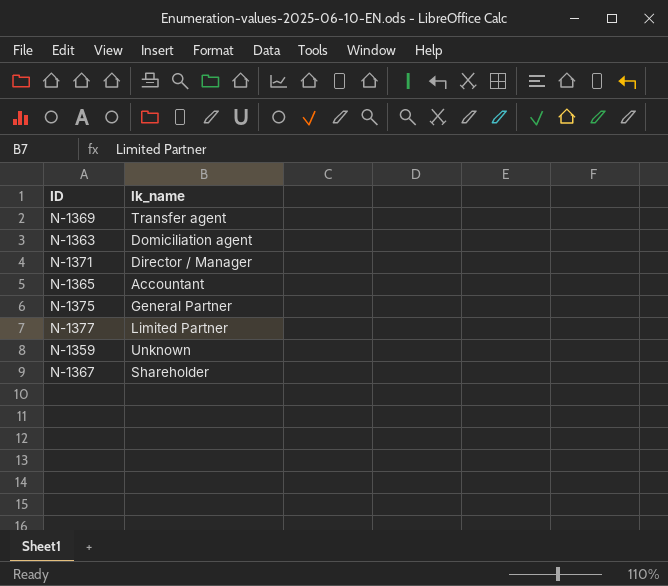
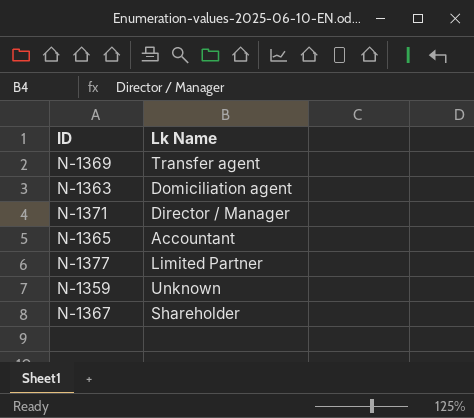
column name: lk_name -> Lk Name
row N-1375: General Partner -> none

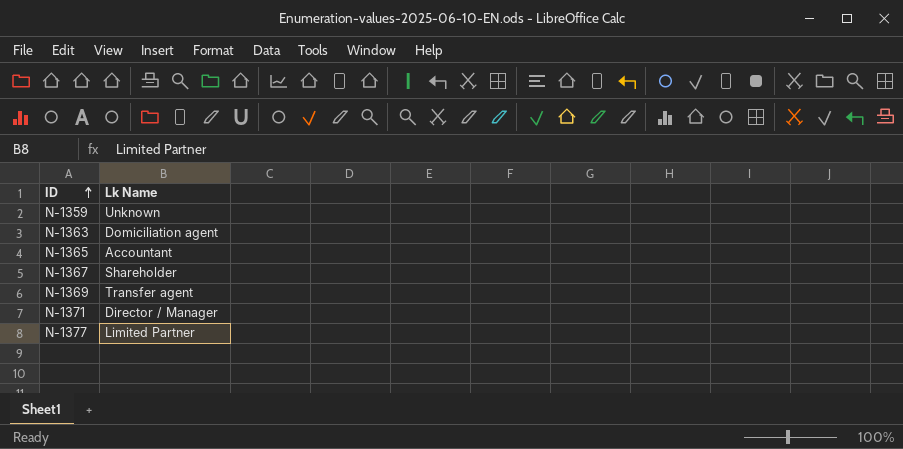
row order: none -> ID ascending

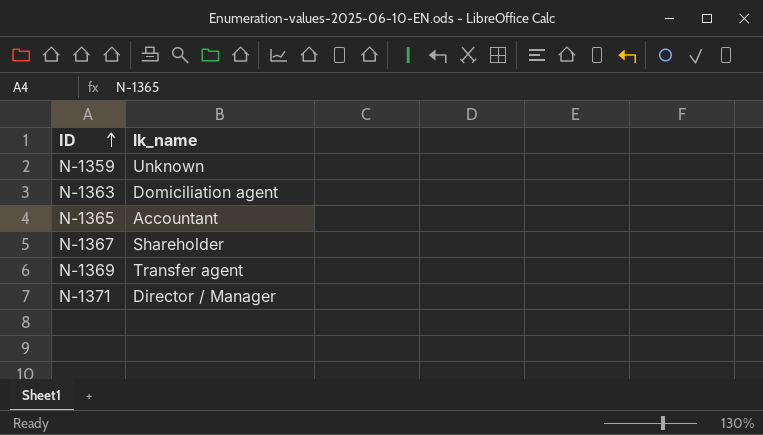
column name: Lk Name -> lk_name
row N-1377: Limited Partner -> none

